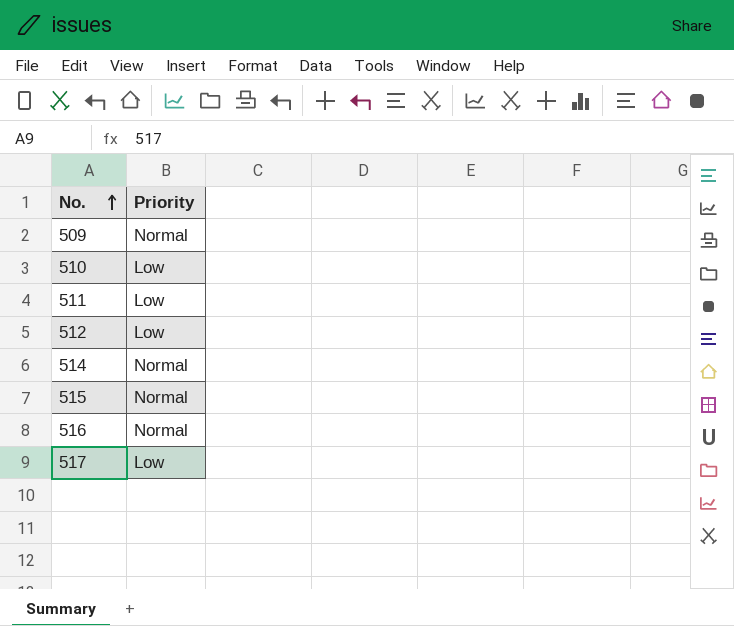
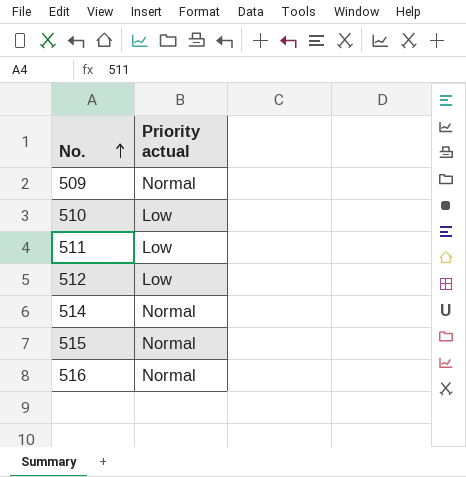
column name: Priority -> Priority actual
row 517: Low -> none

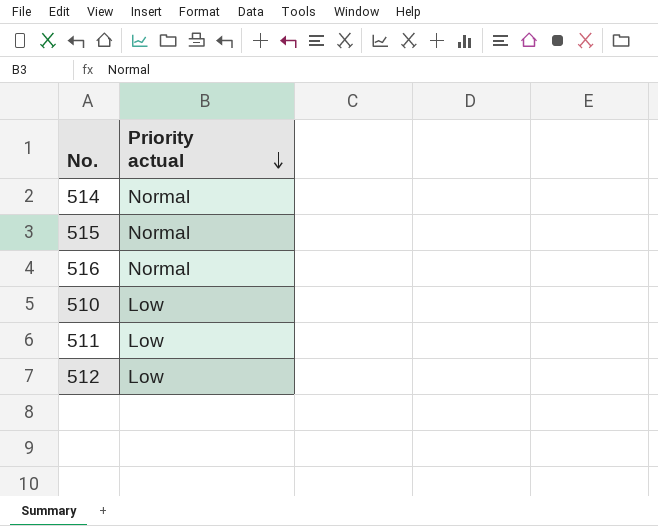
row order: No. ascending -> Priority actual descending
row 509: Normal -> none

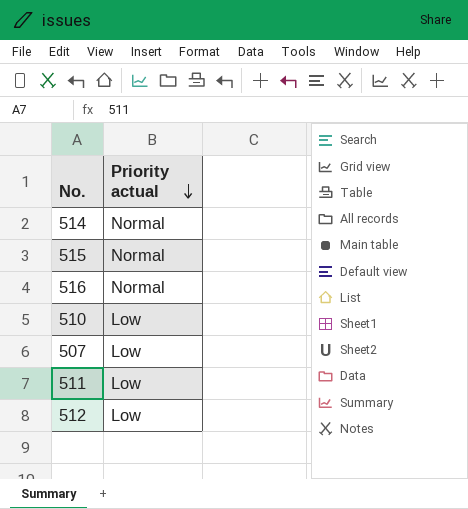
row 507: none -> Low

